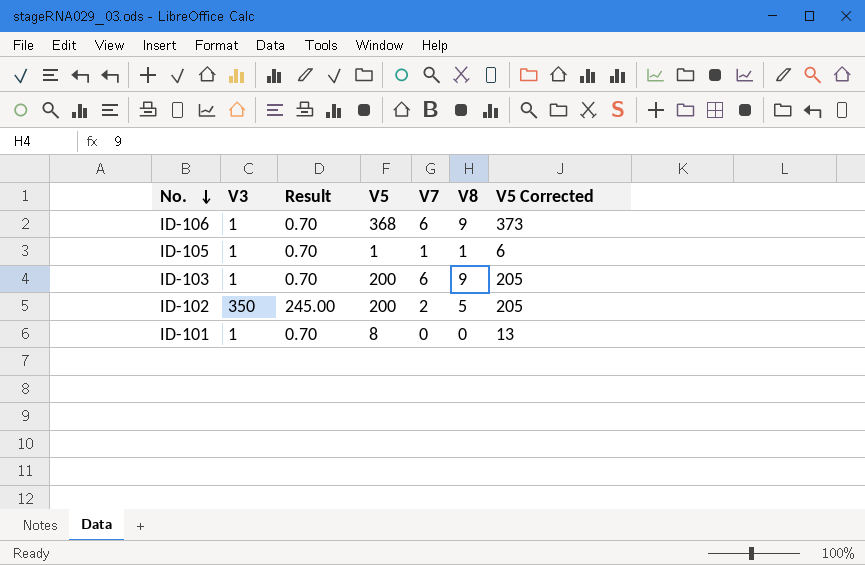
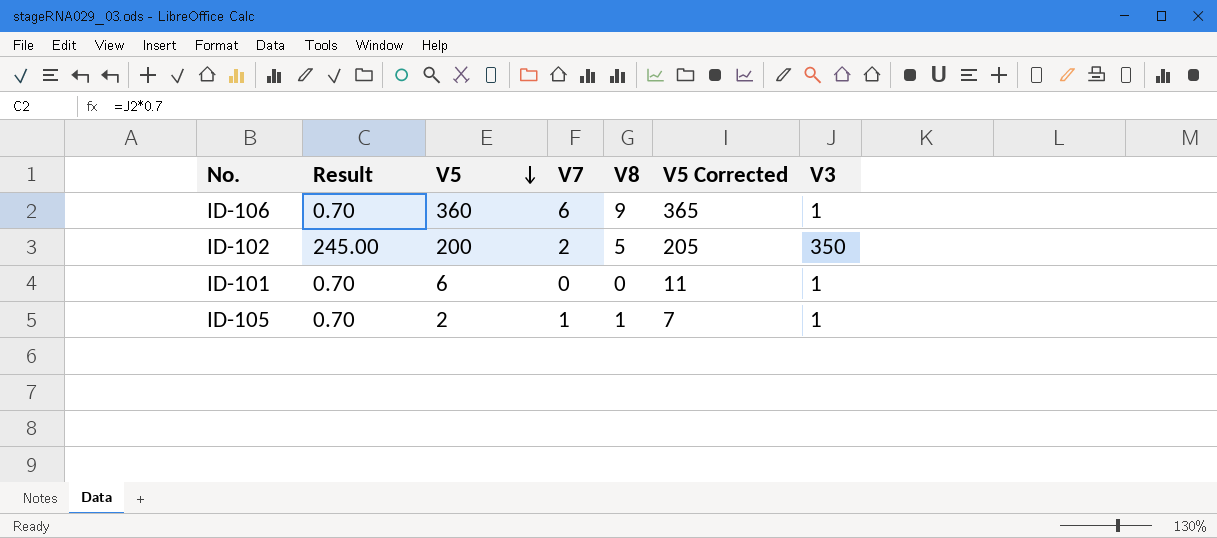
row order: No. descending -> V5 descending
column V3 | position: 2 -> 7
row ID-103: 1 | 0.70 | 200 | 6 | 9 | 205 -> none
ID-106 | V5: 368 -> 360
ID-106 | V5 Corrected: 373 -> 365
ID-101 | V5: 8 -> 6
ID-101 | V5 Corrected: 13 -> 11
ID-105 | V5: 1 -> 2
ID-105 | V5 Corrected: 6 -> 7

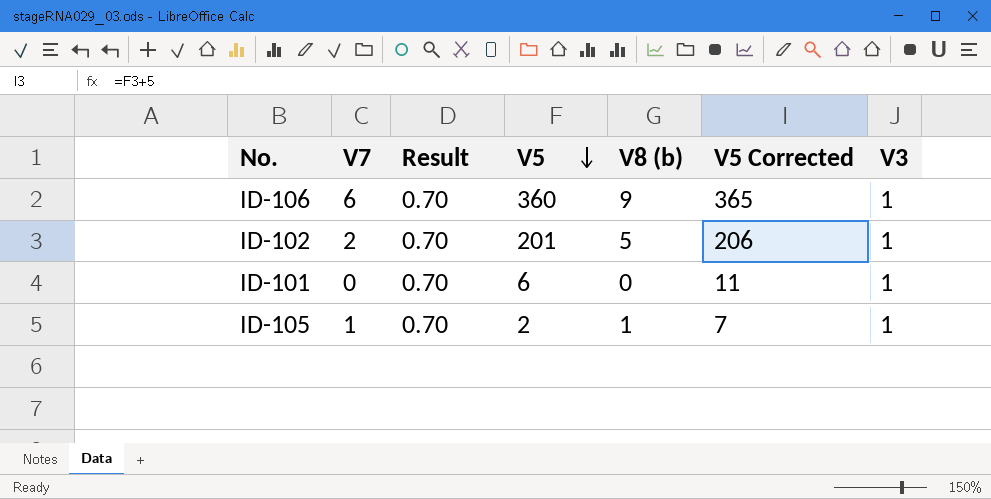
column V7 | position: 4 -> 2
column name: V8 -> V8 (b)
ID-102 | Result: 245.00 -> 0.70
ID-102 | V5: 200 -> 201
ID-102 | V5 Corrected: 205 -> 206
ID-102 | V3: 350 -> 1

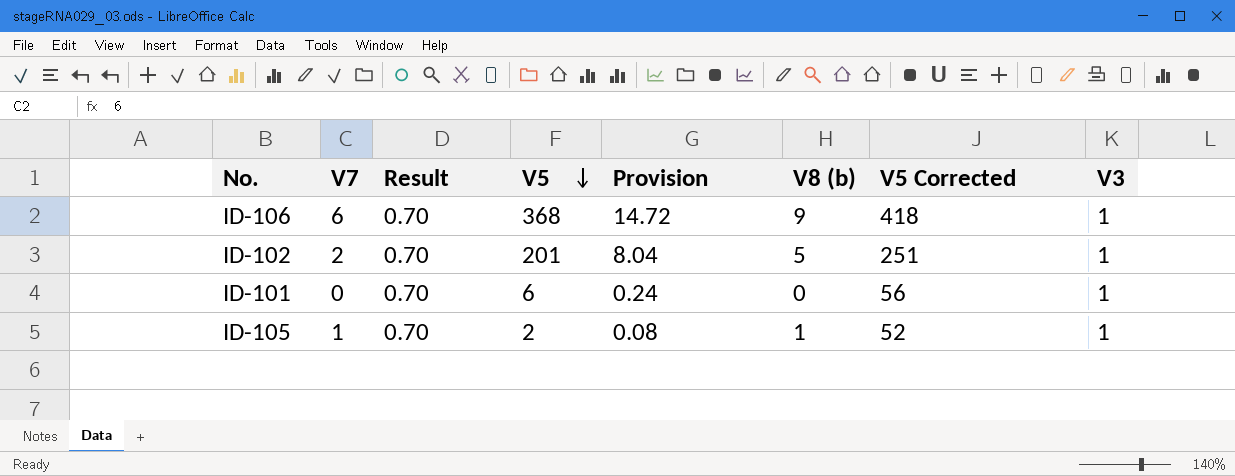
column Provision | formula: none -> [V5] * 0.04
column V5 Corrected | formula: [V5] + 5 -> [V5] + 50
ID-106 | V5: 360 -> 368

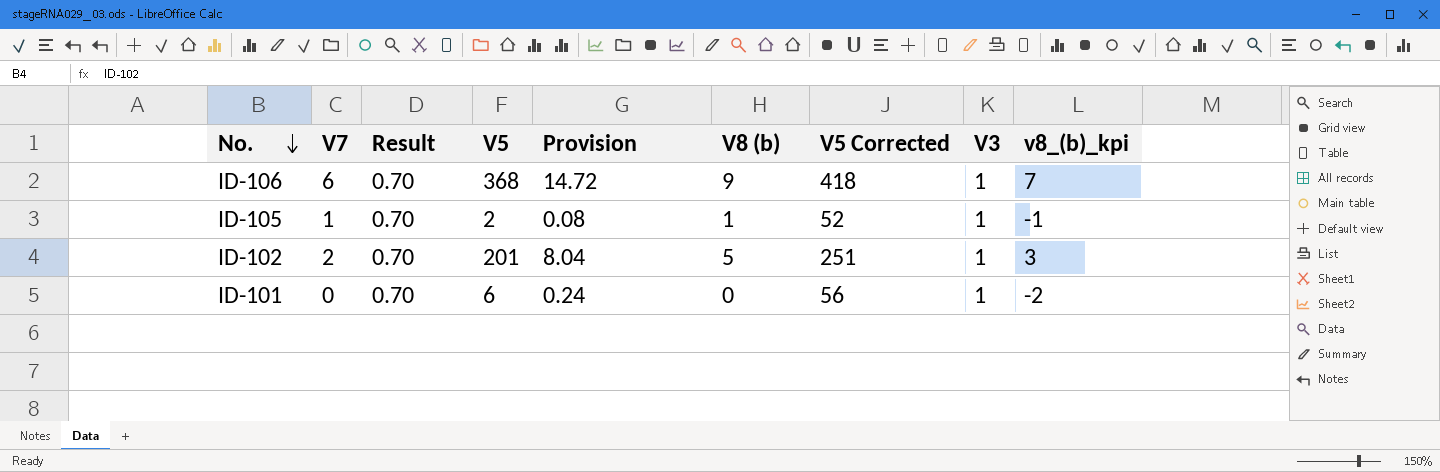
row order: V5 descending -> No. descending
column v8_(b)_kpi | formula: none -> [V8 (b)] - 2

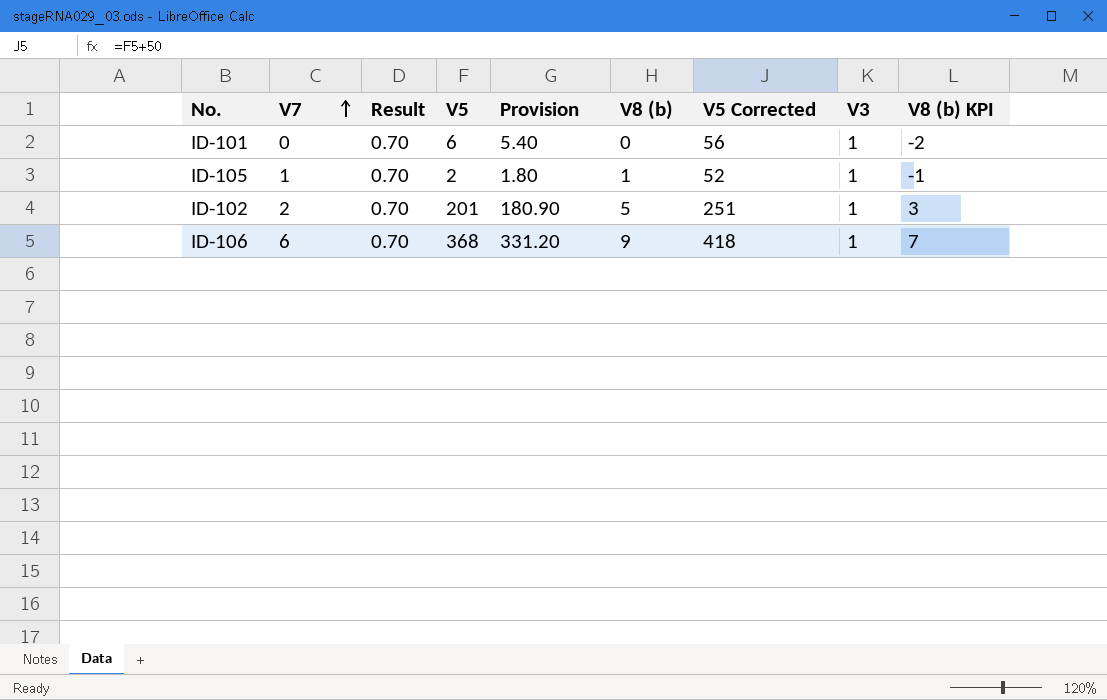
row order: No. descending -> V7 ascending
column Provision | formula: [V5] * 0.04 -> [V5] * 0.9
column name: v8_(b)_kpi -> V8 (b) KPI

